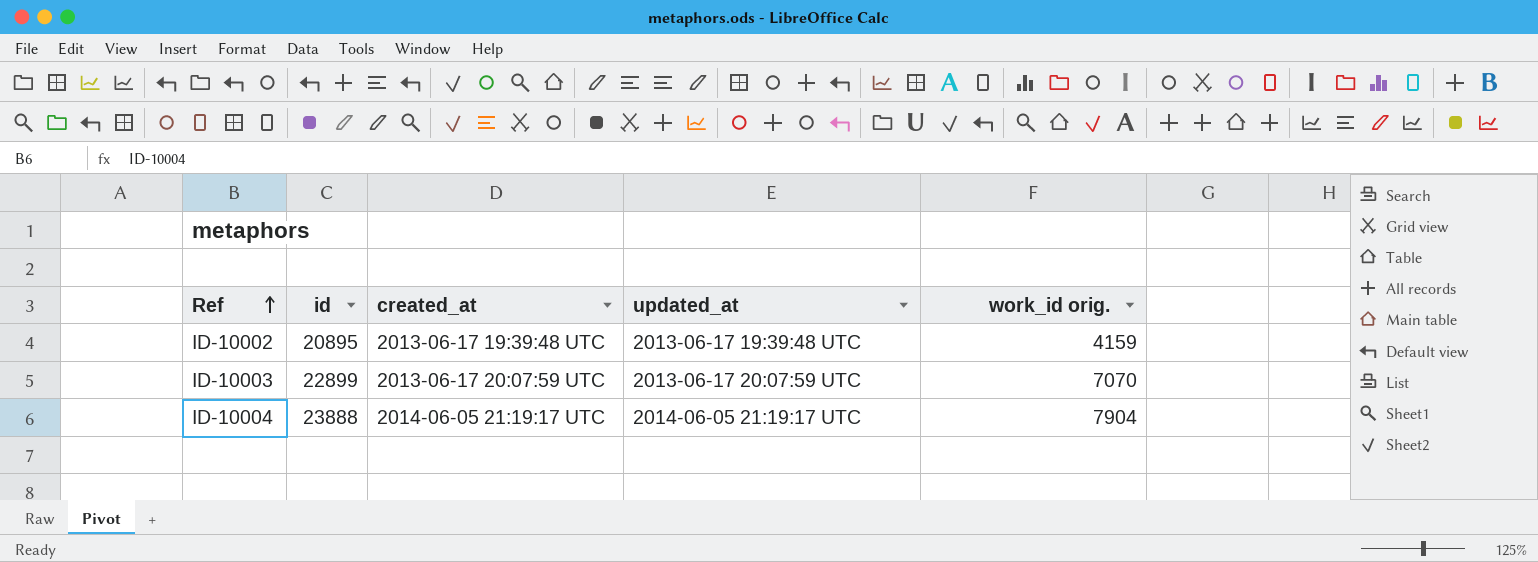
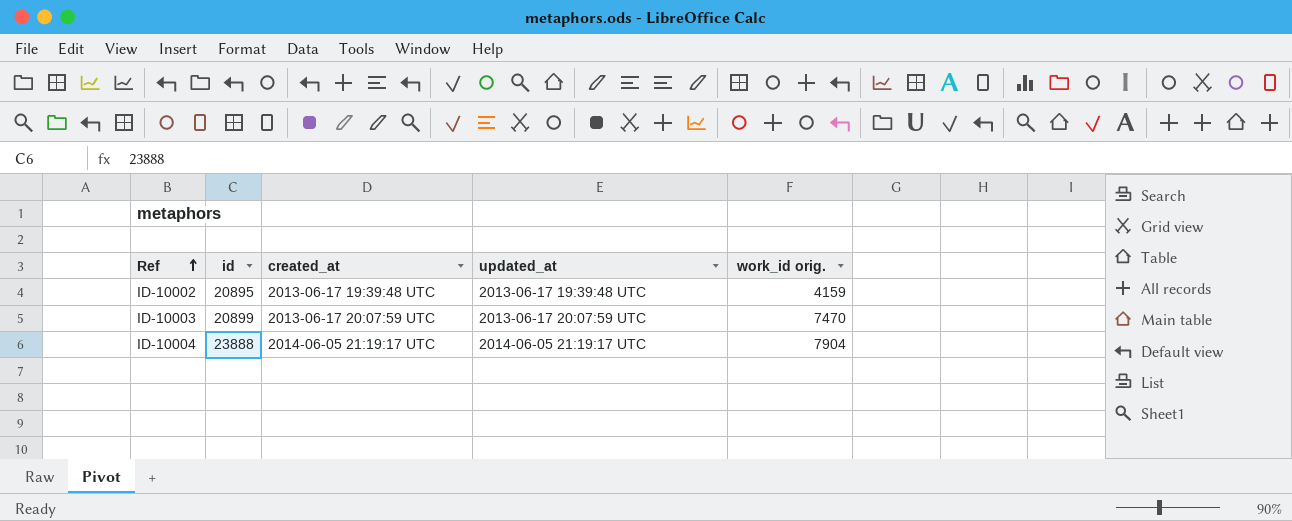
ID-10003 | id: 22899 -> 20899
ID-10003 | work_id orig.: 7070 -> 7470

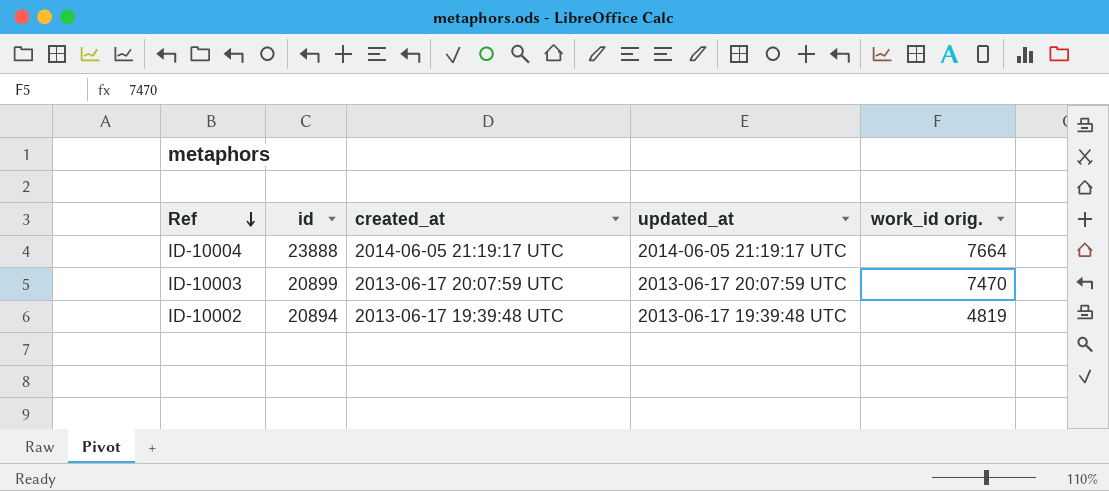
row order: Ref ascending -> Ref descending
ID-10004 | work_id orig.: 7904 -> 7664
ID-10002 | id: 20895 -> 20894
ID-10002 | work_id orig.: 4159 -> 4819

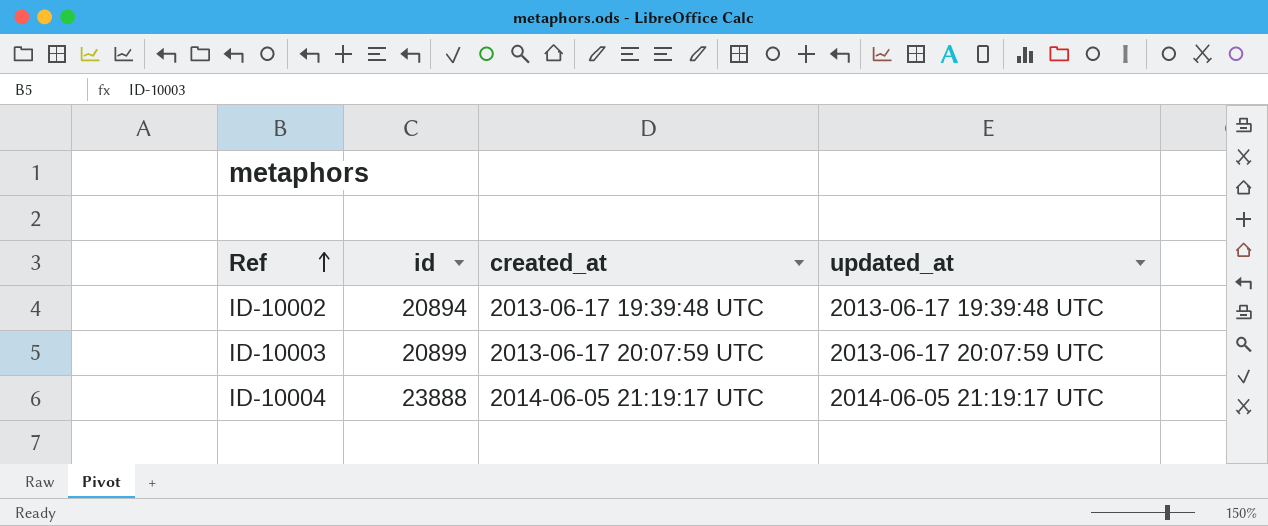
row order: Ref descending -> Ref ascending
column work_id orig. | position: 5 -> none

